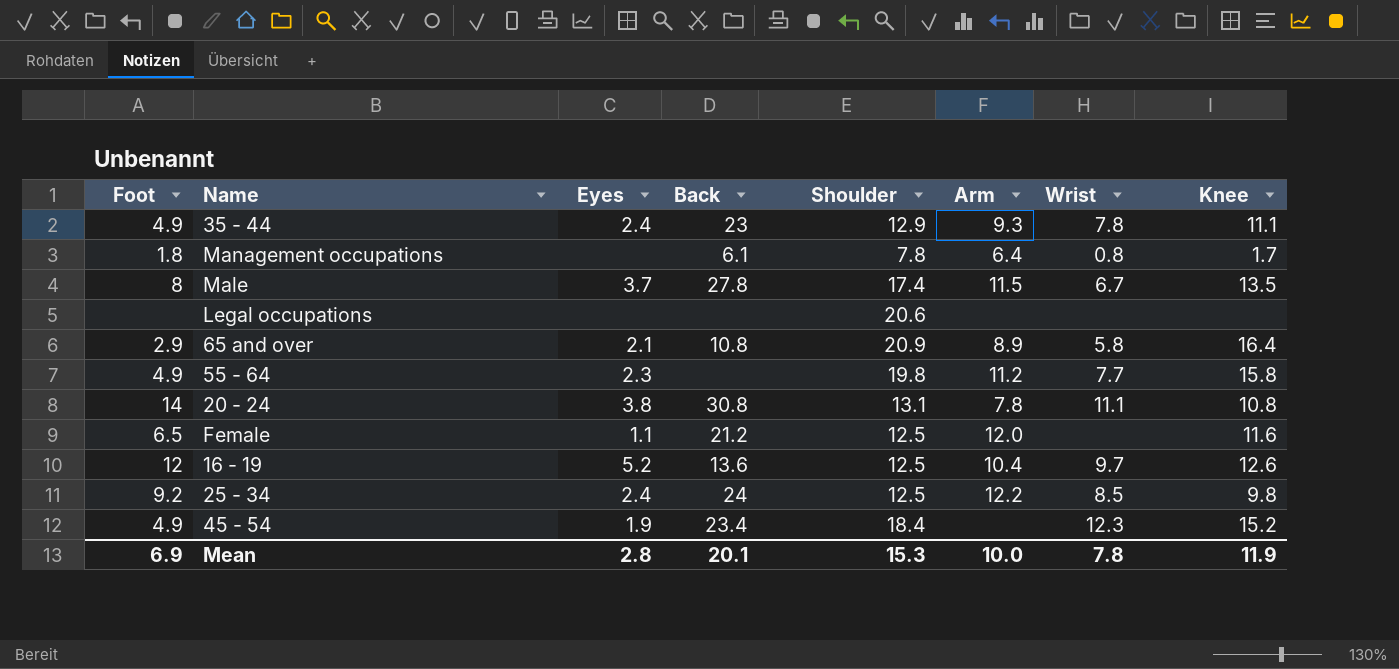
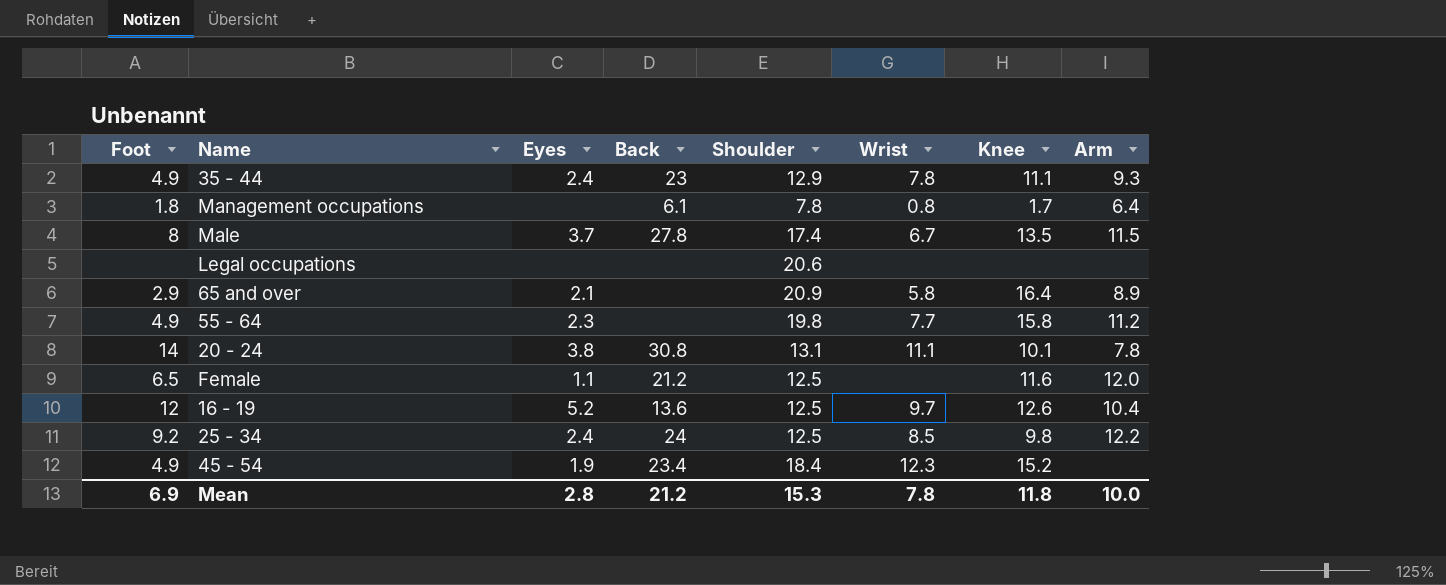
column Arm | position: 6 -> 8
65 and over | Back: 10.8 -> none
20 - 24 | Knee: 10.8 -> 10.1
Mean | Back: 20.1 -> 21.2
Mean | Knee: 11.9 -> 11.8

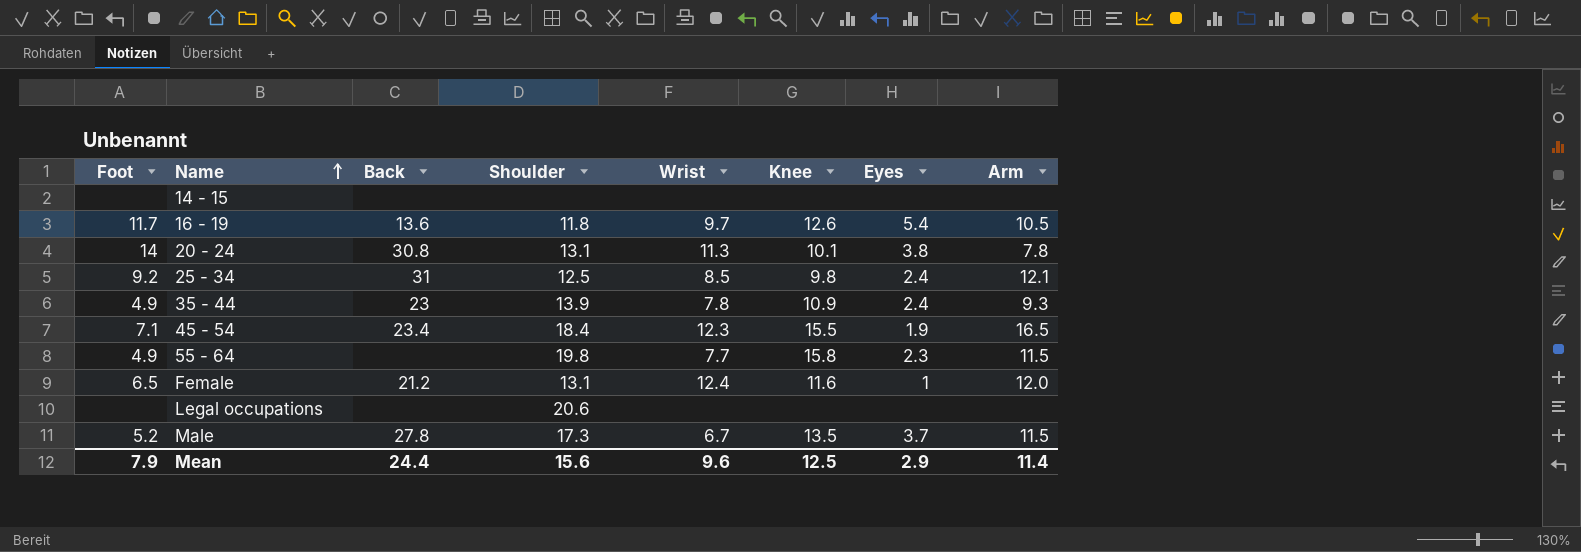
row order: none -> Name ascending
column Eyes | position: 3 -> 7
row Management occupations: 1.8 | none | 6.1 | 7.8 | 0.8 | 1.7 | 6.4 -> none
row 65 and over: 2.9 | 2.1 | none | 20.9 | 5.8 | 16.4 | 8.9 -> none
row 14 - 15: none -> none | none | none | none | none | none | none
16 - 19 | Foot: 12 -> 11.7
16 - 19 | Shoulder: 12.5 -> 11.8
16 - 19 | Eyes: 5.2 -> 5.4
16 - 19 | Arm: 10.4 -> 10.5
20 - 24 | Wrist: 11.1 -> 11.3
25 - 34 | Back: 24 -> 31
25 - 34 | Arm: 12.2 -> 12.1
35 - 44 | Shoulder: 12.9 -> 13.9
35 - 44 | Knee: 11.1 -> 10.9
45 - 54 | Foot: 4.9 -> 7.1
45 - 54 | Knee: 15.2 -> 15.5
45 - 54 | Arm: none -> 16.5
55 - 64 | Arm: 11.2 -> 11.5
Female | Shoulder: 12.5 -> 13.1
Female | Wrist: none -> 12.4
Female | Eyes: 1.1 -> 1
Male | Foot: 8 -> 5.2
Male | Shoulder: 17.4 -> 17.3
Mean | Foot: 6.9 -> 7.9
Mean | Back: 21.2 -> 24.4
Mean | Shoulder: 15.3 -> 15.6
Mean | Wrist: 7.8 -> 9.6
Mean | Knee: 11.8 -> 12.5
Mean | Eyes: 2.8 -> 2.9
Mean | Arm: 10.0 -> 11.4

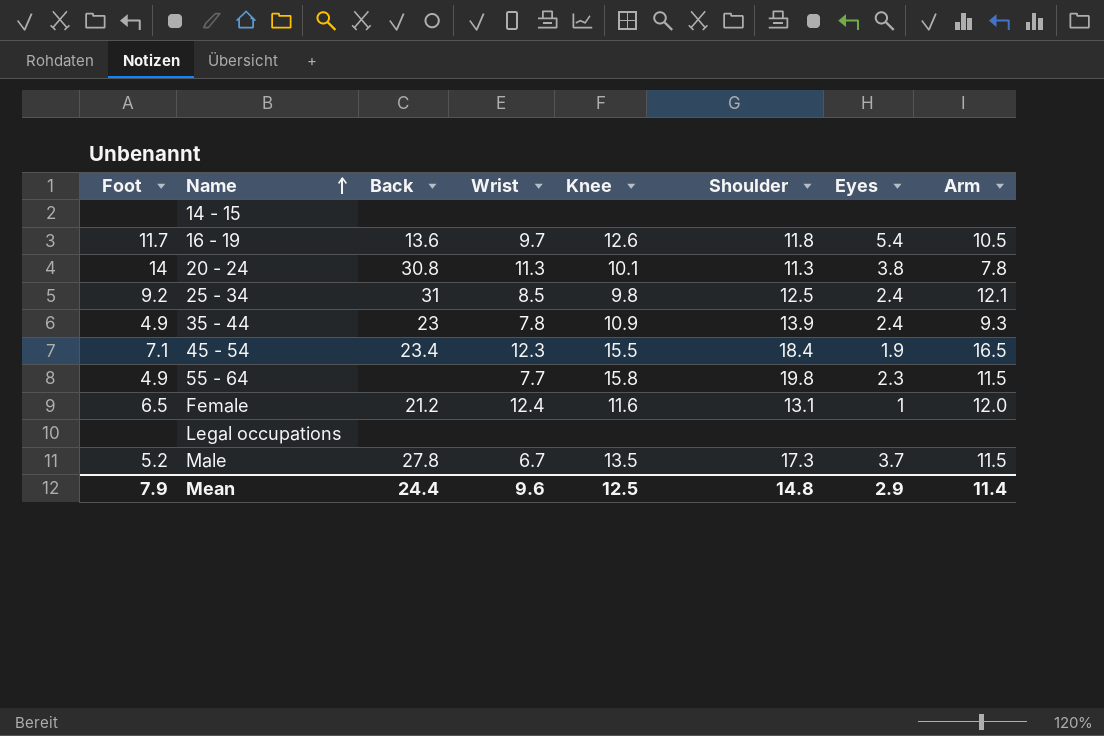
column Shoulder | position: 4 -> 6
20 - 24 | Shoulder: 13.1 -> 11.3
Legal occupations | Shoulder: 20.6 -> none
Mean | Shoulder: 15.6 -> 14.8

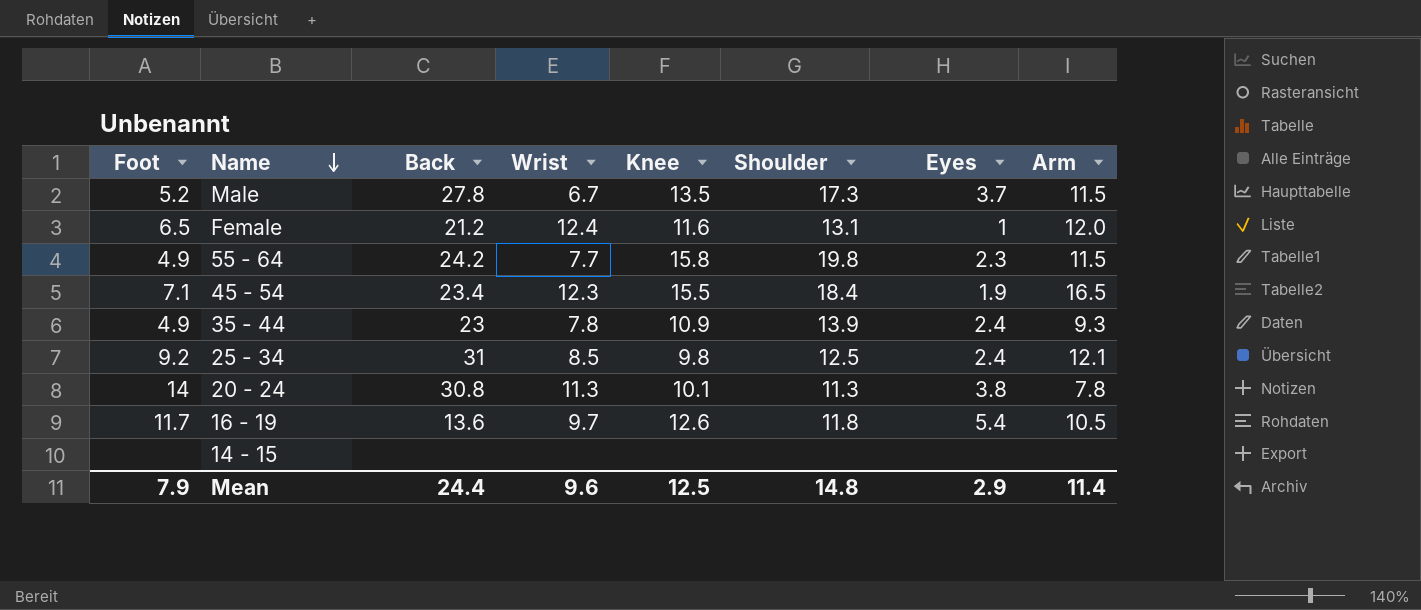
row order: Name ascending -> Name descending
row Legal occupations: none | none | none | none | none | none | none -> none
55 - 64 | Back: none -> 24.2

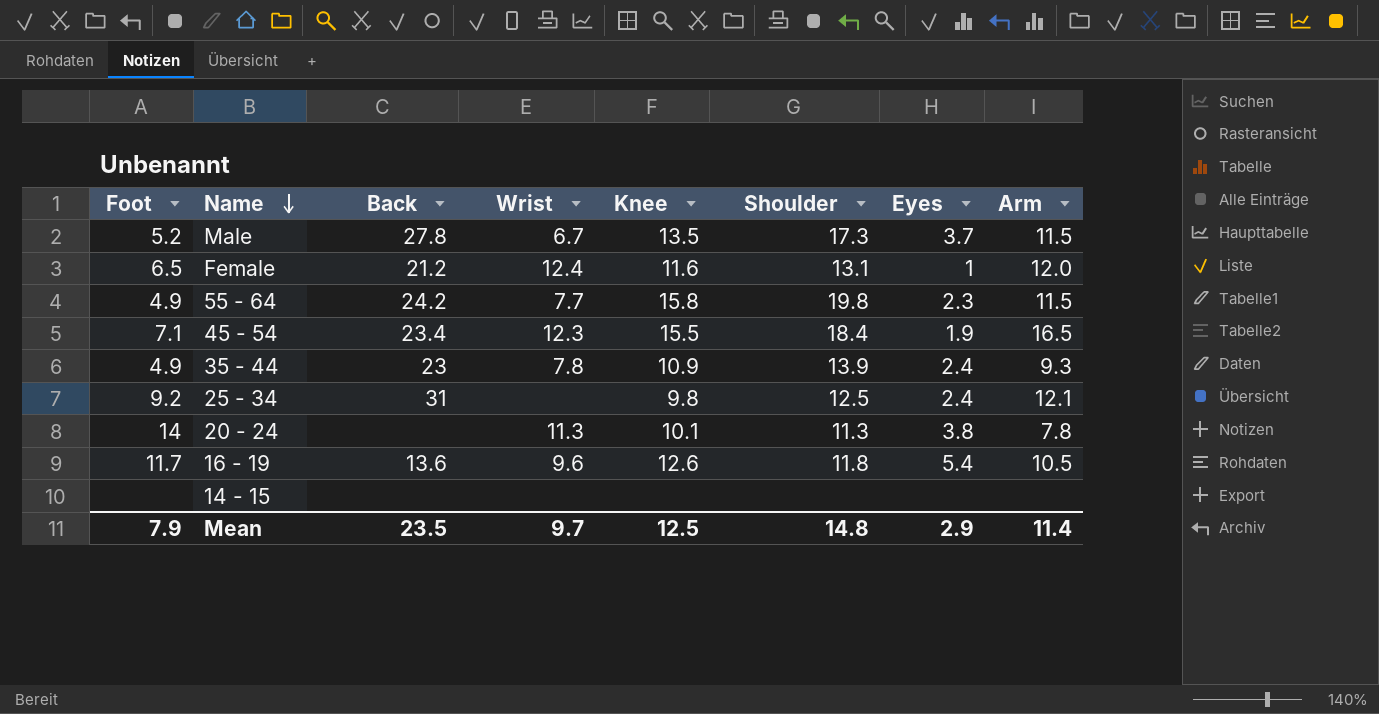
25 - 34 | Wrist: 8.5 -> none
20 - 24 | Back: 30.8 -> none
16 - 19 | Wrist: 9.7 -> 9.6
Mean | Back: 24.4 -> 23.5
Mean | Wrist: 9.6 -> 9.7

